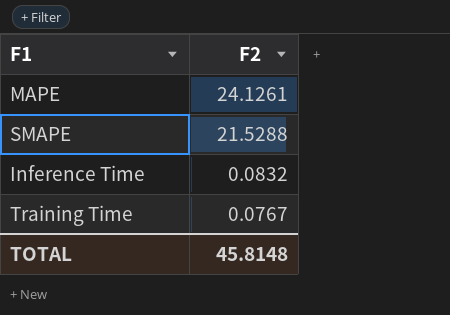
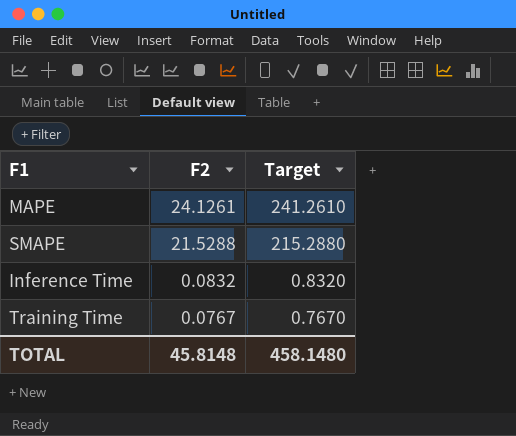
column Target | formula: none -> [F2] * 10

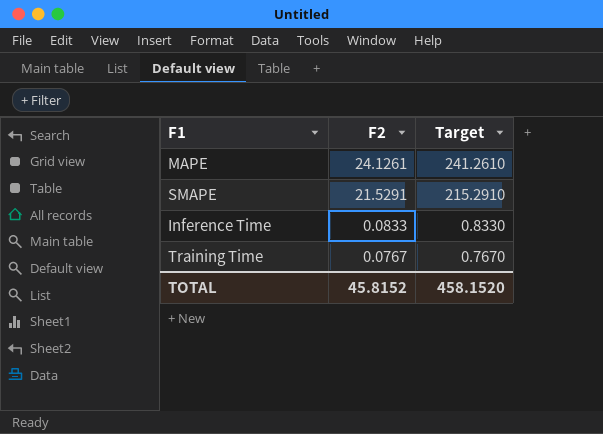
SMAPE | F2: 21.5288 -> 21.5291
SMAPE | Target: 215.2880 -> 215.2910
Inference Time | F2: 0.0832 -> 0.0833
Inference Time | Target: 0.8320 -> 0.8330
TOTAL | F2: 45.8148 -> 45.8152
TOTAL | Target: 458.1480 -> 458.1520

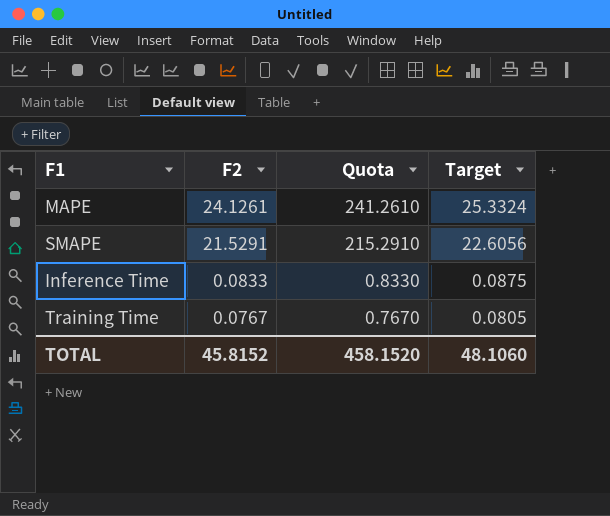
column Quota | formula: none -> [F2] * 10
column Target | formula: [F2] * 10 -> [F2] * 1.05
TOTAL | Target: 458.1520 -> 48.1060

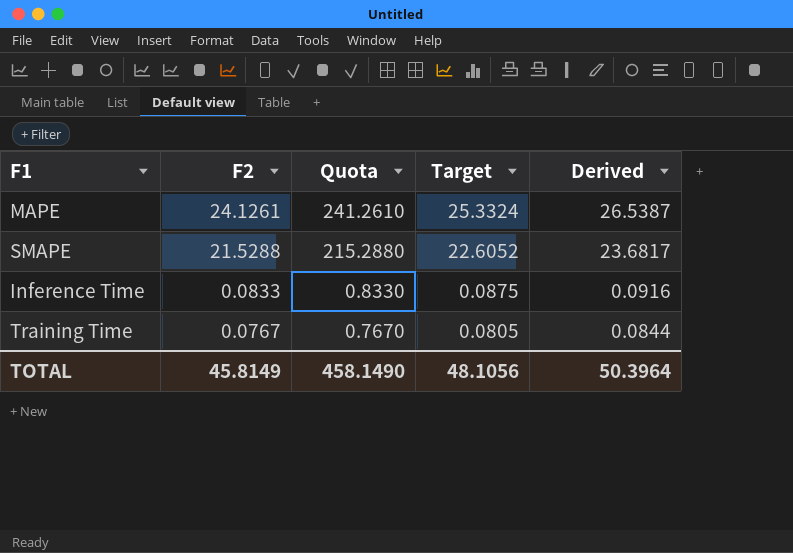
column Derived | formula: none -> [F2] * 1.1
SMAPE | F2: 21.5291 -> 21.5288
SMAPE | Quota: 215.2910 -> 215.2880
SMAPE | Target: 22.6056 -> 22.6052
TOTAL | F2: 45.8152 -> 45.8149
TOTAL | Quota: 458.1520 -> 458.1490
TOTAL | Target: 48.1060 -> 48.1056

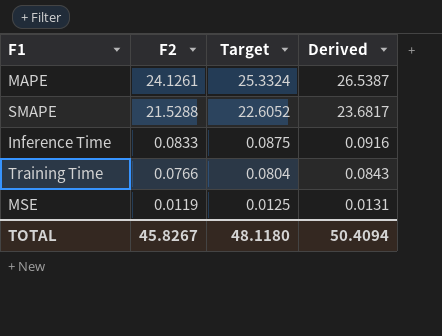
column Quota | formula: [F2] * 10 -> none
Training Time | F2: 0.0767 -> 0.0766
Training Time | Target: 0.0805 -> 0.0804
Training Time | Derived: 0.0844 -> 0.0843
row MSE: none -> 0.0119 | 0.0125 | 0.0131
TOTAL | F2: 45.8149 -> 45.8267
TOTAL | Target: 48.1056 -> 48.1180
TOTAL | Derived: 50.3964 -> 50.4094

